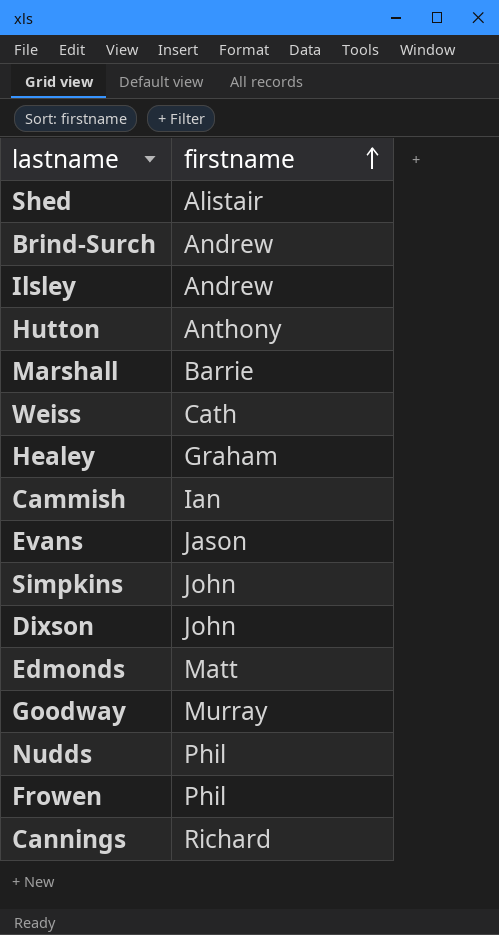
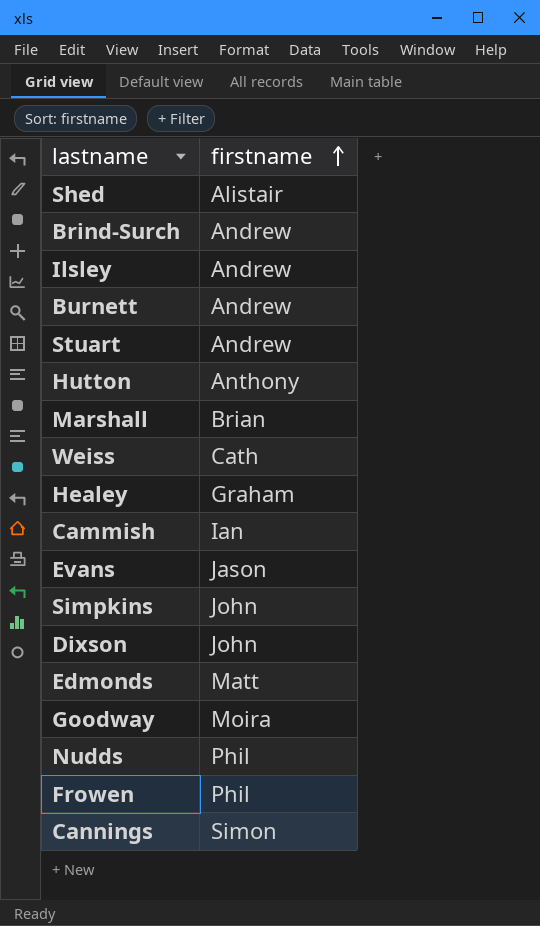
row Burnett: none -> Andrew
row Stuart: none -> Andrew
Marshall | firstname: Barrie -> Brian
Goodway | firstname: Murray -> Moira
Cannings | firstname: Richard -> Simon

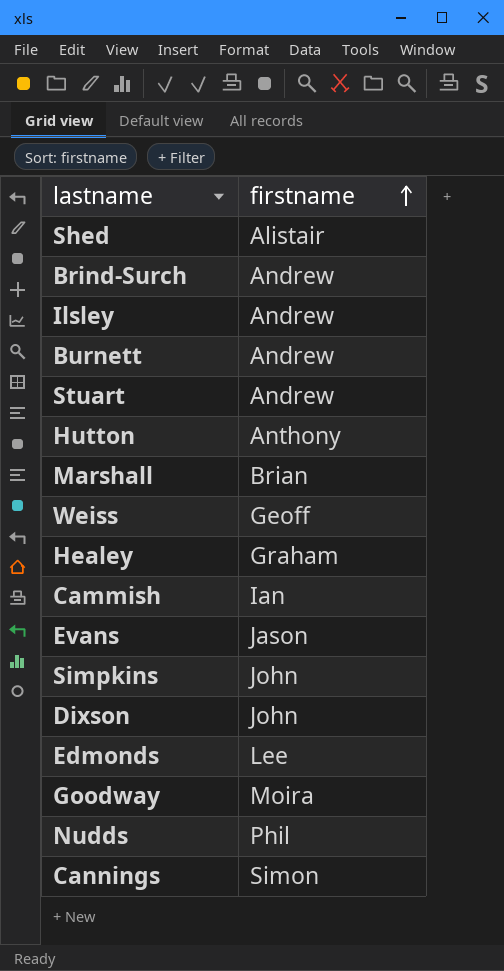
row Frowen: Phil -> none
Weiss | firstname: Cath -> Geoff
Edmonds | firstname: Matt -> Lee

